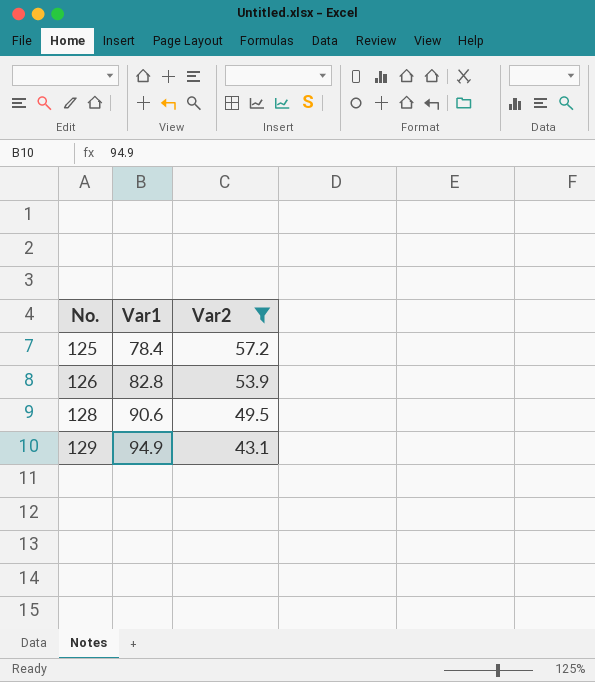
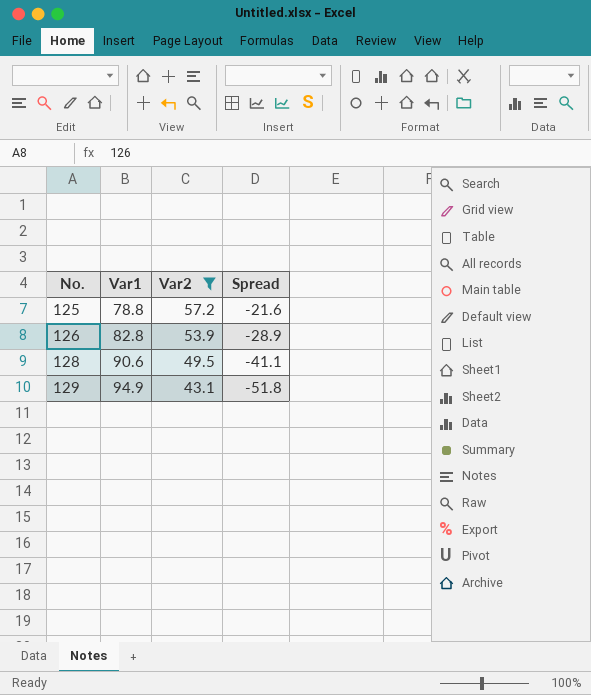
column Spread | formula: none -> [Var2] - [Var1]
125 | Var1: 78.4 -> 78.8

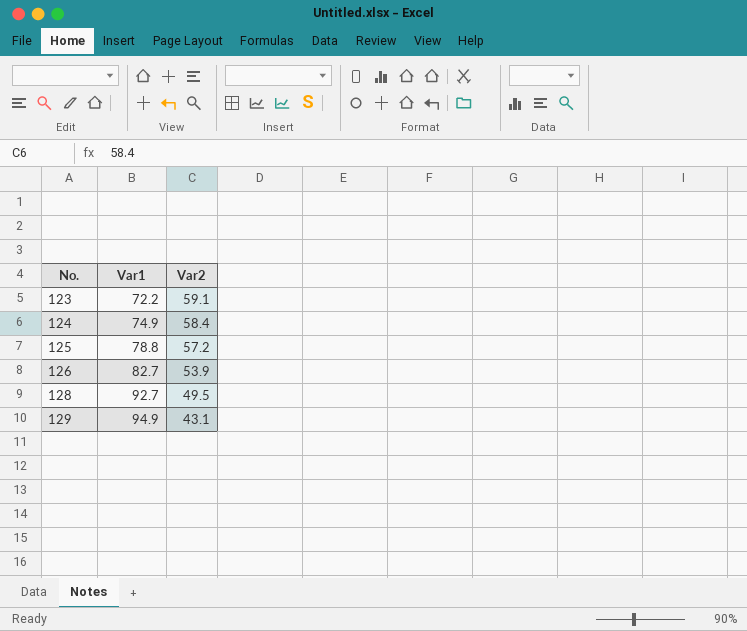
filter: Var2 <= 57.2 -> none
column Spread | formula: [Var2] - [Var1] -> none
126 | Var1: 82.8 -> 82.7
128 | Var1: 90.6 -> 92.7

